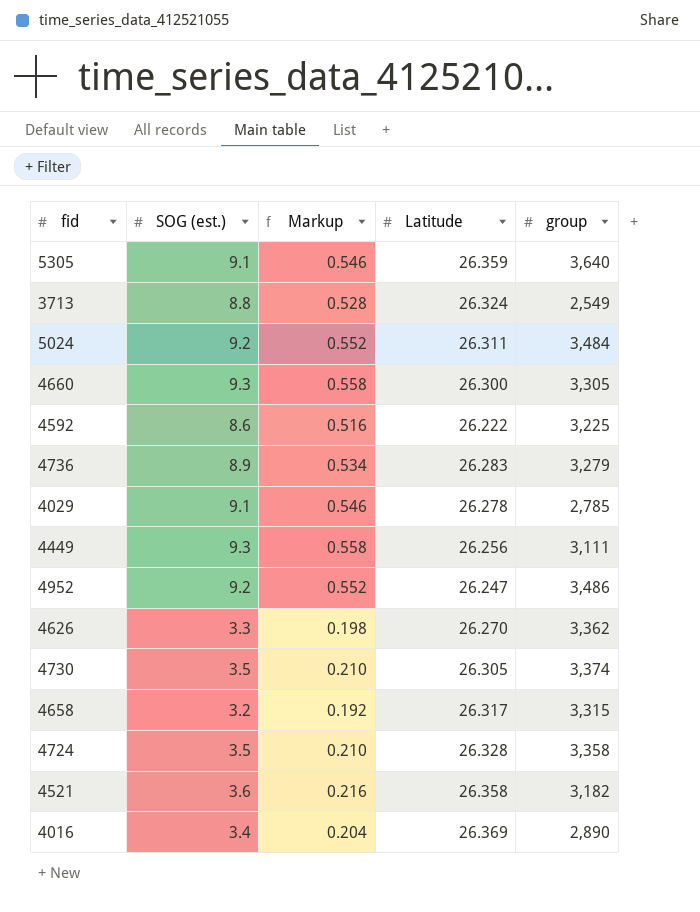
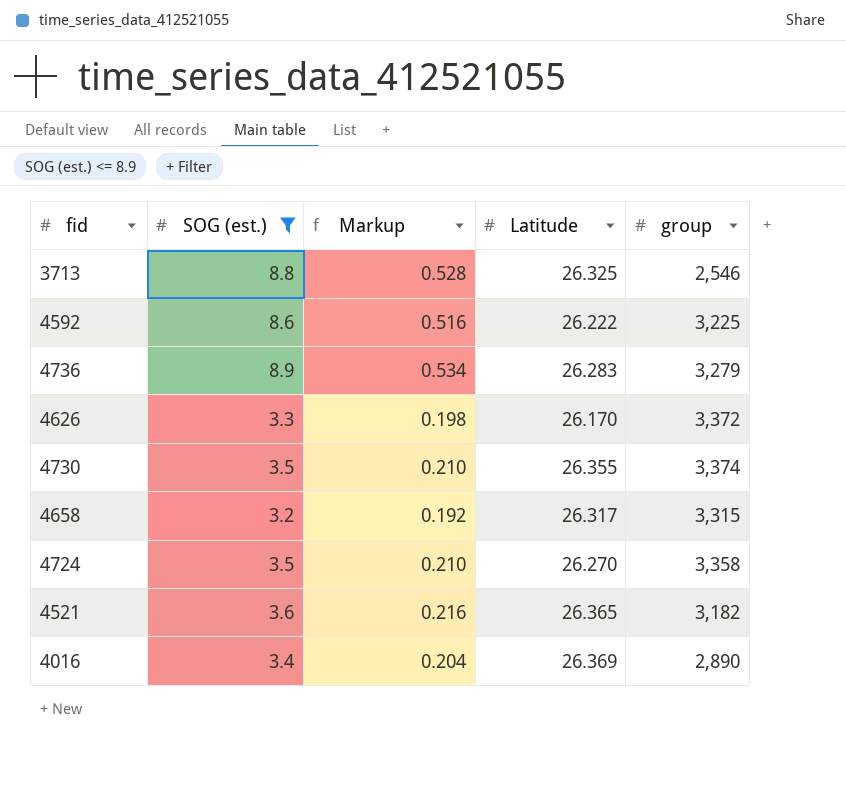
filter: none -> SOG (est.) <= 8.9
3713 | Latitude: 26.324 -> 26.325
3713 | group: 2,549 -> 2,546
4626 | Latitude: 26.270 -> 26.170
4626 | group: 3,362 -> 3,372
4730 | Latitude: 26.305 -> 26.355
4724 | Latitude: 26.328 -> 26.270
4521 | Latitude: 26.358 -> 26.365

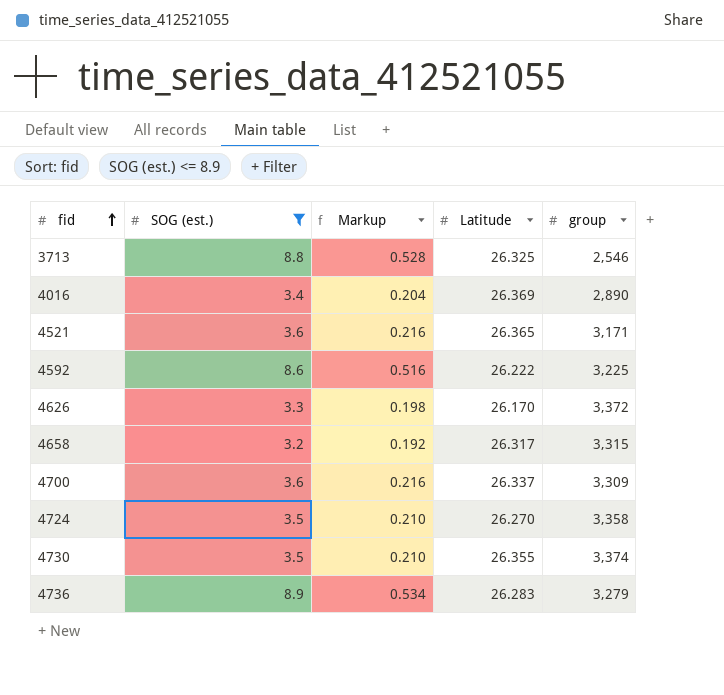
row order: none -> fid ascending
4521 | group: 3,182 -> 3,171
row 4700: none -> 3.6 | 0.216 | 26.337 | 3,309

